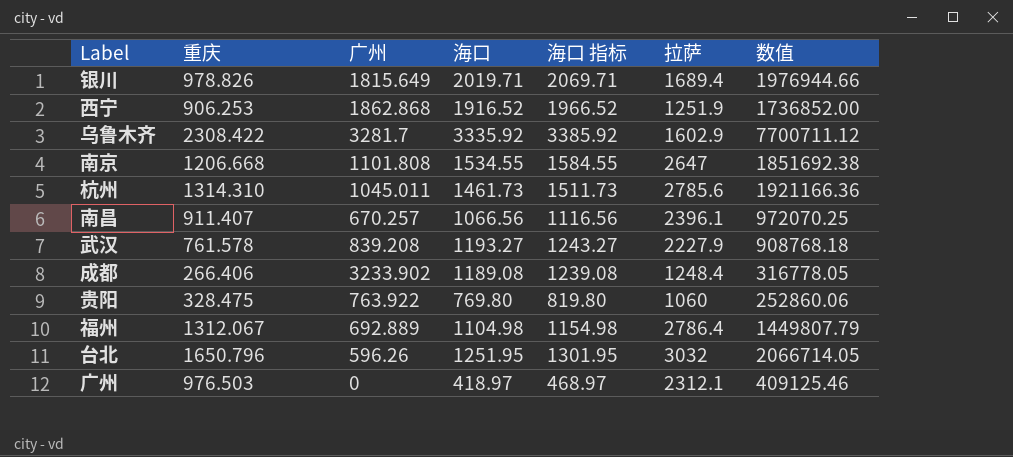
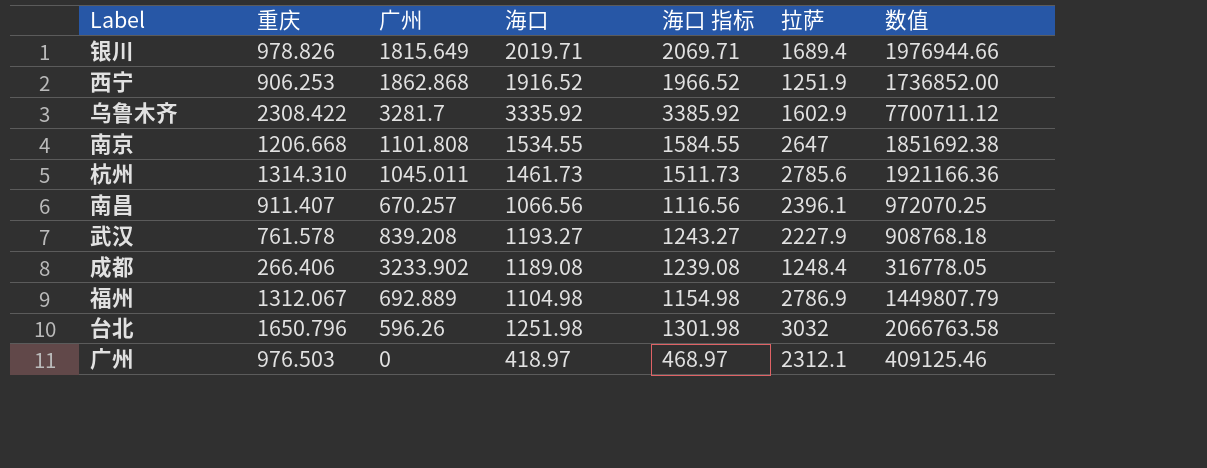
row 贵阳: 328.475 | 763.922 | 769.80 | 819.80 | 1060 | 252860.06 -> none
福州 | 拉萨: 2786.4 -> 2786.9
台北 | 海口: 1251.95 -> 1251.98
台北 | 海口 指标: 1301.95 -> 1301.98
台北 | 数值: 2066714.05 -> 2066763.58

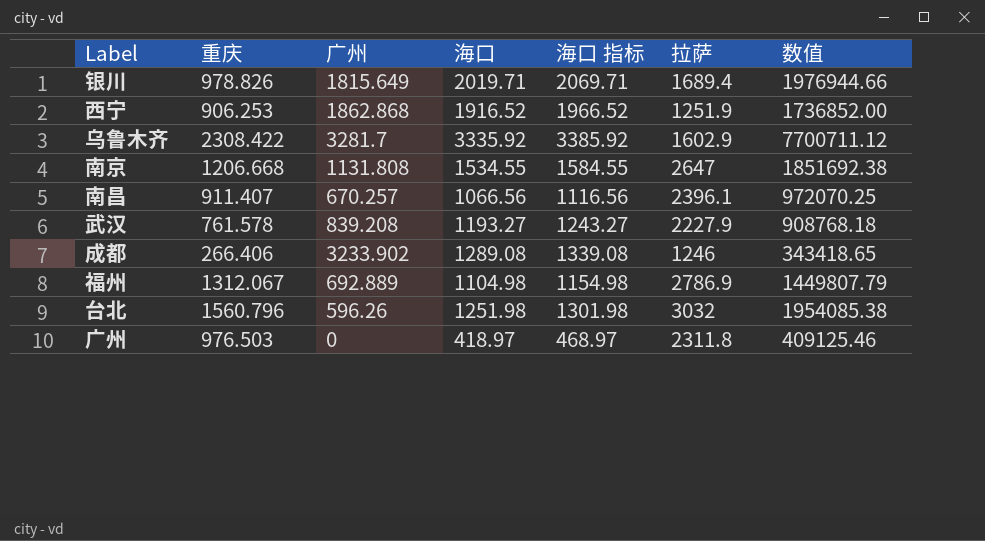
row 杭州: 1314.310 | 1045.011 | 1461.73 | 1511.73 | 2785.6 | 1921166.36 -> none
南京 | 广州: 1101.808 -> 1131.808
成都 | 海口: 1189.08 -> 1289.08
成都 | 海口 指标: 1239.08 -> 1339.08
成都 | 拉萨: 1248.4 -> 1246
成都 | 数值: 316778.05 -> 343418.65
台北 | 重庆: 1650.796 -> 1560.796
台北 | 数值: 2066763.58 -> 1954085.38
广州 | 拉萨: 2312.1 -> 2311.8

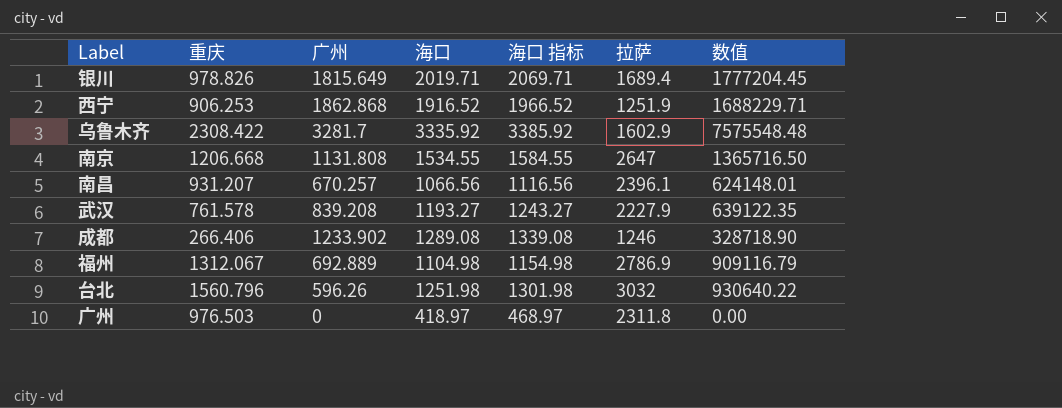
column 数值 | formula: [重庆] * [海口] -> [重庆] * [广州]
南昌 | 重庆: 911.407 -> 931.207
成都 | 广州: 3233.902 -> 1233.902

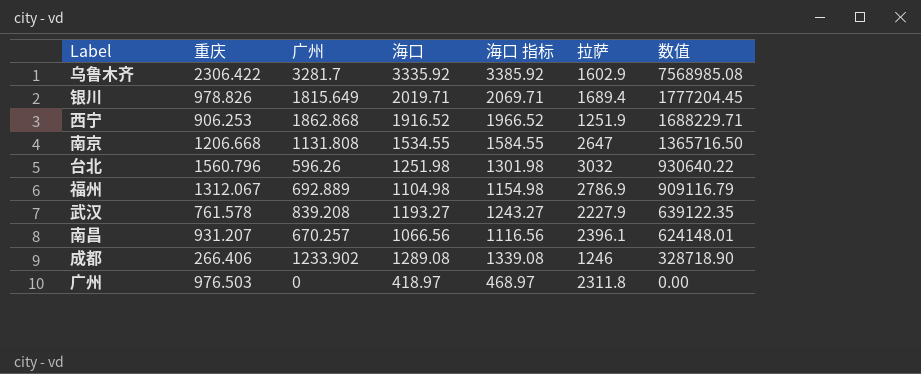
row order: none -> 数值 descending
乌鲁木齐 | 重庆: 2308.422 -> 2306.422
乌鲁木齐 | 数值: 7575548.48 -> 7568985.08

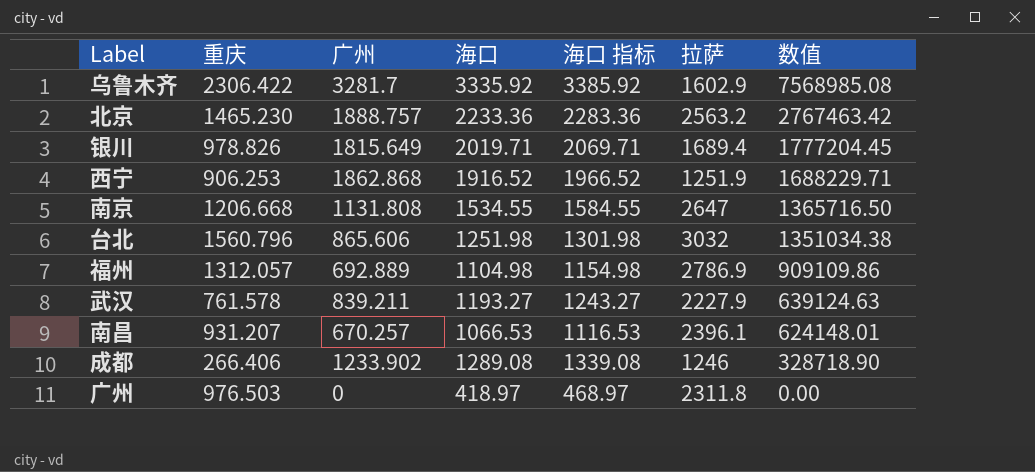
row 北京: none -> 1465.230 | 1888.757 | 2233.36 | 2283.36 | 2563.2 | 2767463.42
台北 | 广州: 596.26 -> 865.606
台北 | 数值: 930640.22 -> 1351034.38
福州 | 重庆: 1312.067 -> 1312.057
福州 | 数值: 909116.79 -> 909109.86
武汉 | 广州: 839.208 -> 839.211
武汉 | 数值: 639122.35 -> 639124.63
南昌 | 海口: 1066.56 -> 1066.53
南昌 | 海口 指标: 1116.56 -> 1116.53

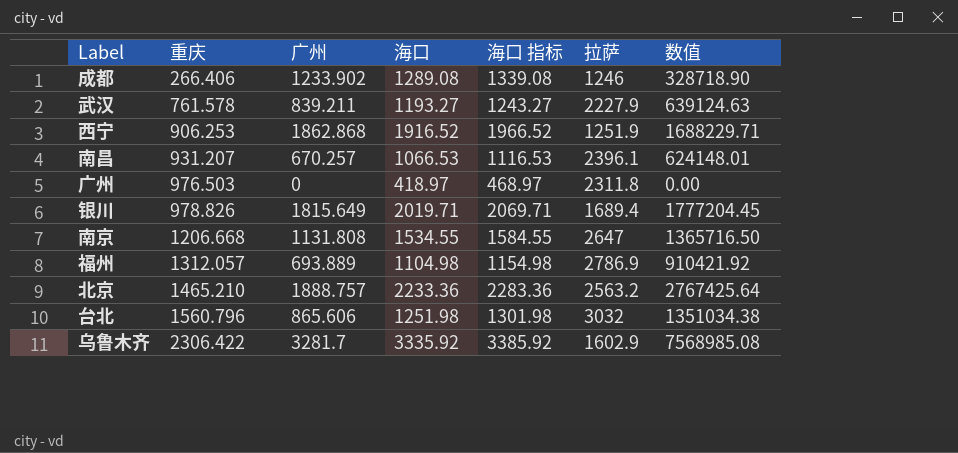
row order: 数值 descending -> 重庆 ascending
福州 | 广州: 692.889 -> 693.889
福州 | 数值: 909109.86 -> 910421.92
北京 | 重庆: 1465.230 -> 1465.210
北京 | 数值: 2767463.42 -> 2767425.64

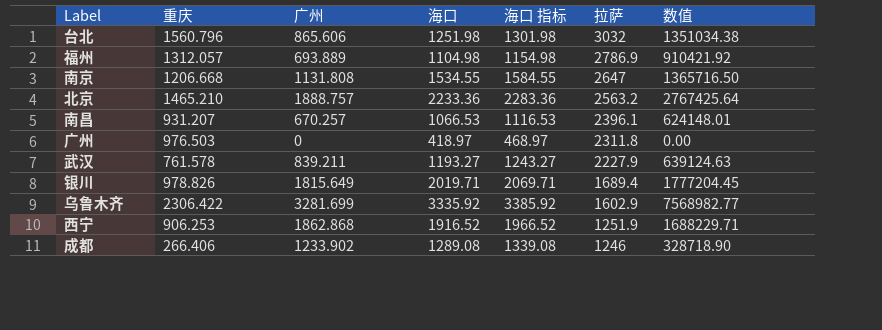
row order: 重庆 ascending -> 拉萨 descending
乌鲁木齐 | 广州: 3281.7 -> 3281.699
乌鲁木齐 | 数值: 7568985.08 -> 7568982.77

